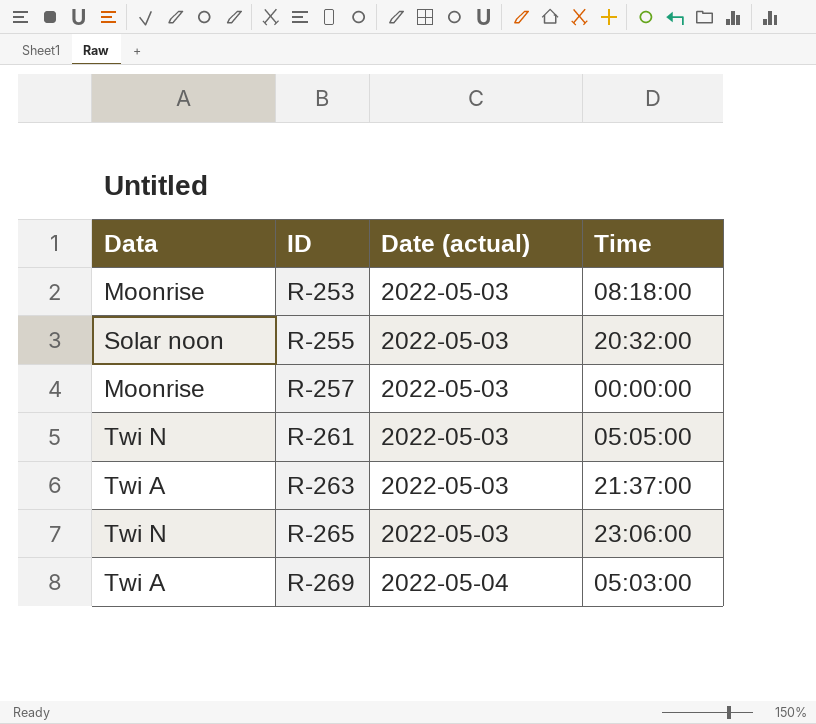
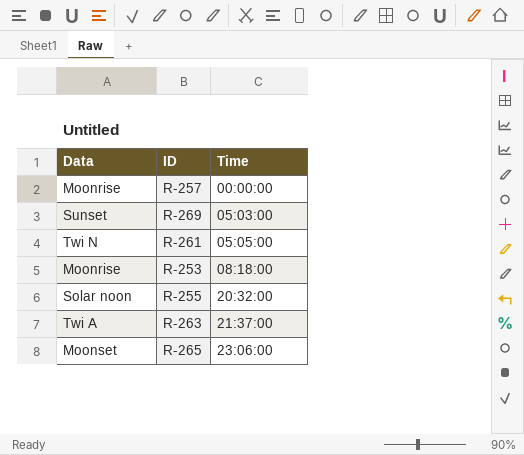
row order: ID ascending -> Time ascending
column Date (actual) | position: 3 -> none
R-269 | Data: Twi A -> Sunset
R-265 | Data: Twi N -> Moonset

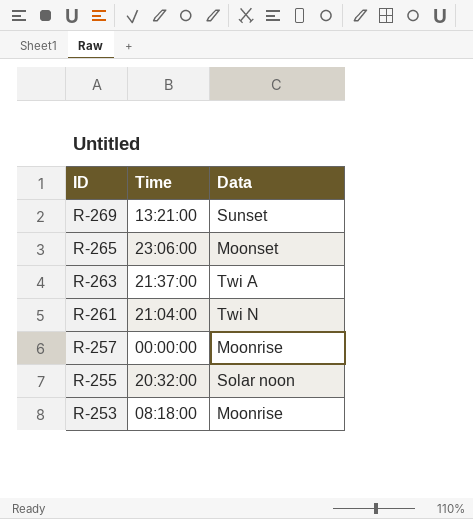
row order: Time ascending -> ID descending
column Data | position: 1 -> 3
R-269 | Time: 05:03:00 -> 13:21:00
R-261 | Time: 05:05:00 -> 21:04:00

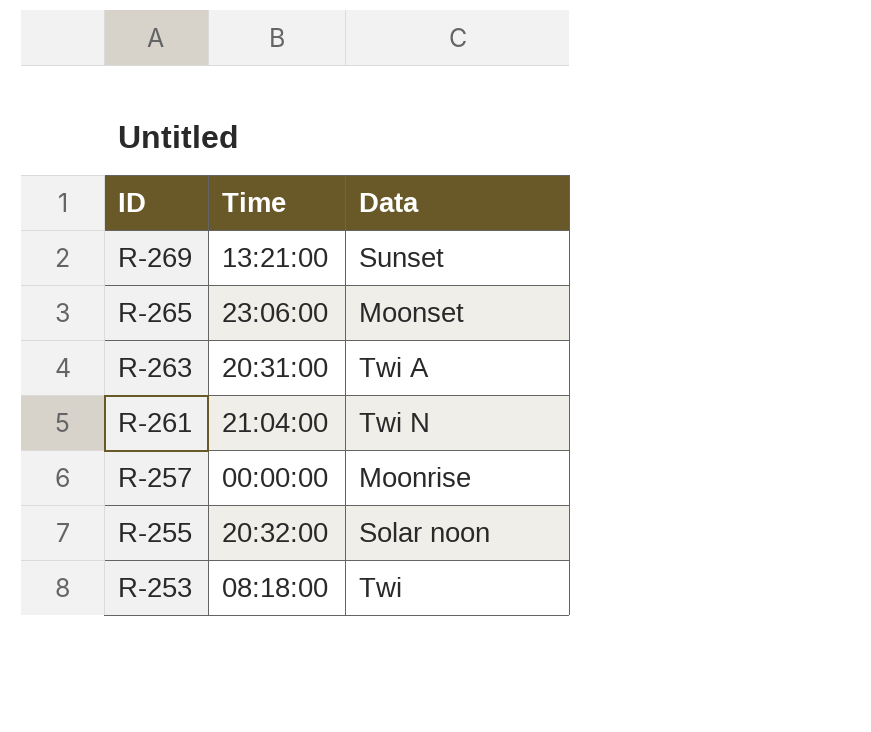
R-263 | Time: 21:37:00 -> 20:31:00
R-253 | Data: Moonrise -> Twi

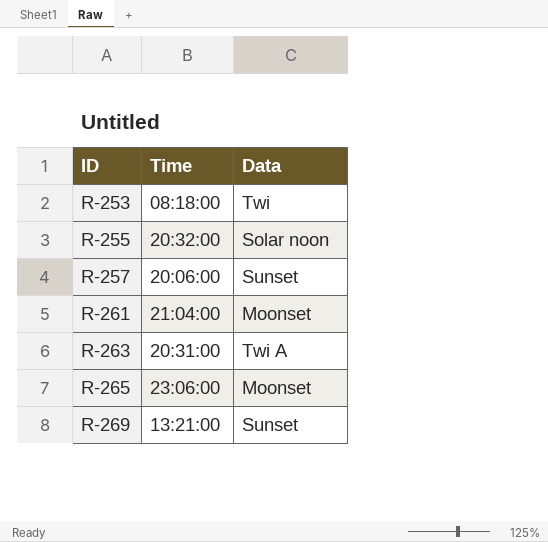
row order: ID descending -> ID ascending
R-257 | Time: 00:00:00 -> 20:06:00
R-257 | Data: Moonrise -> Sunset
R-261 | Data: Twi N -> Moonset

